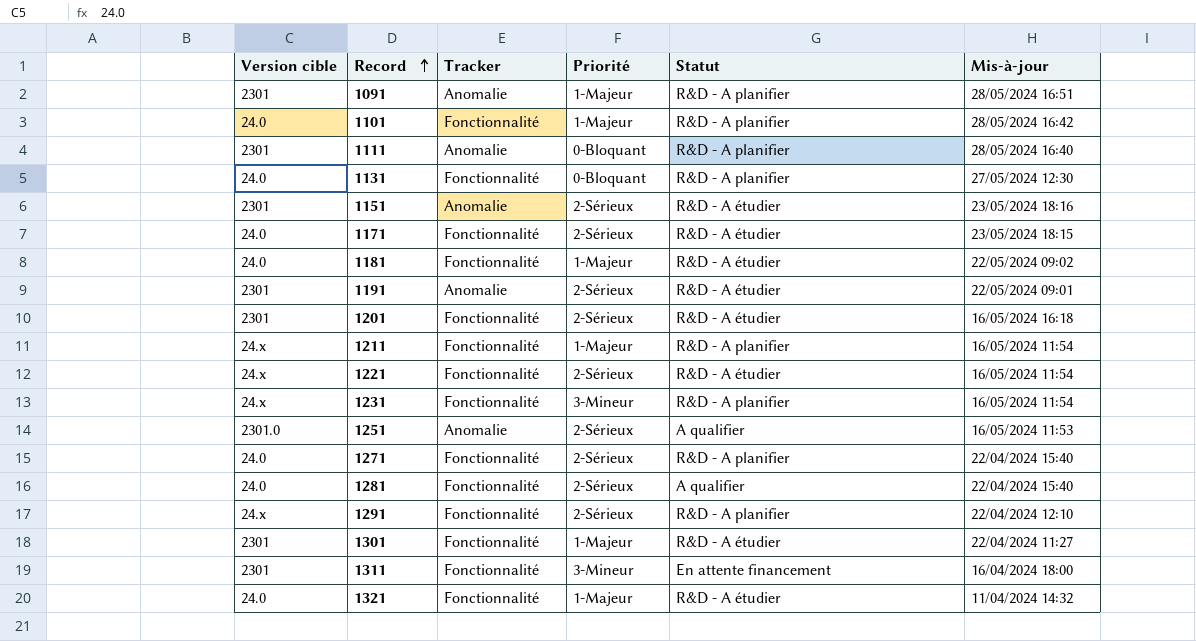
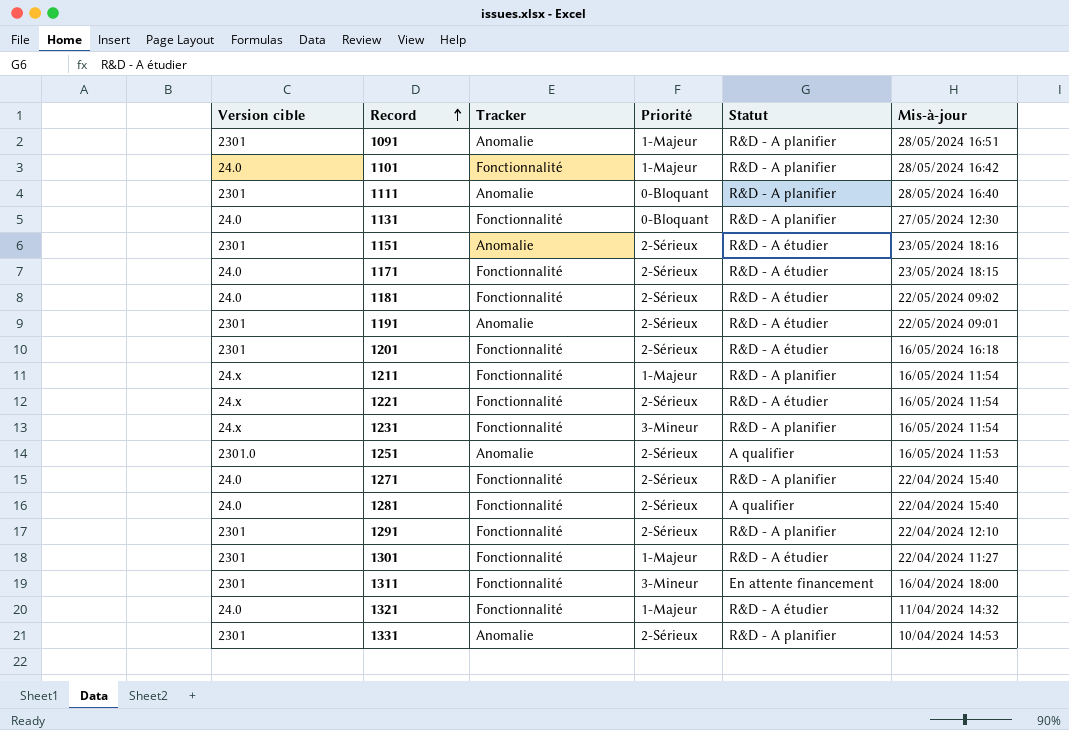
1181 | Priorité: 1-Majeur -> 2-Sérieux
1291 | Version cible: 24.x -> 2301
row 1331: none -> 2301 | Anomalie | 2-Sérieux | R&D - A planifier | 10/04/2024 14:53

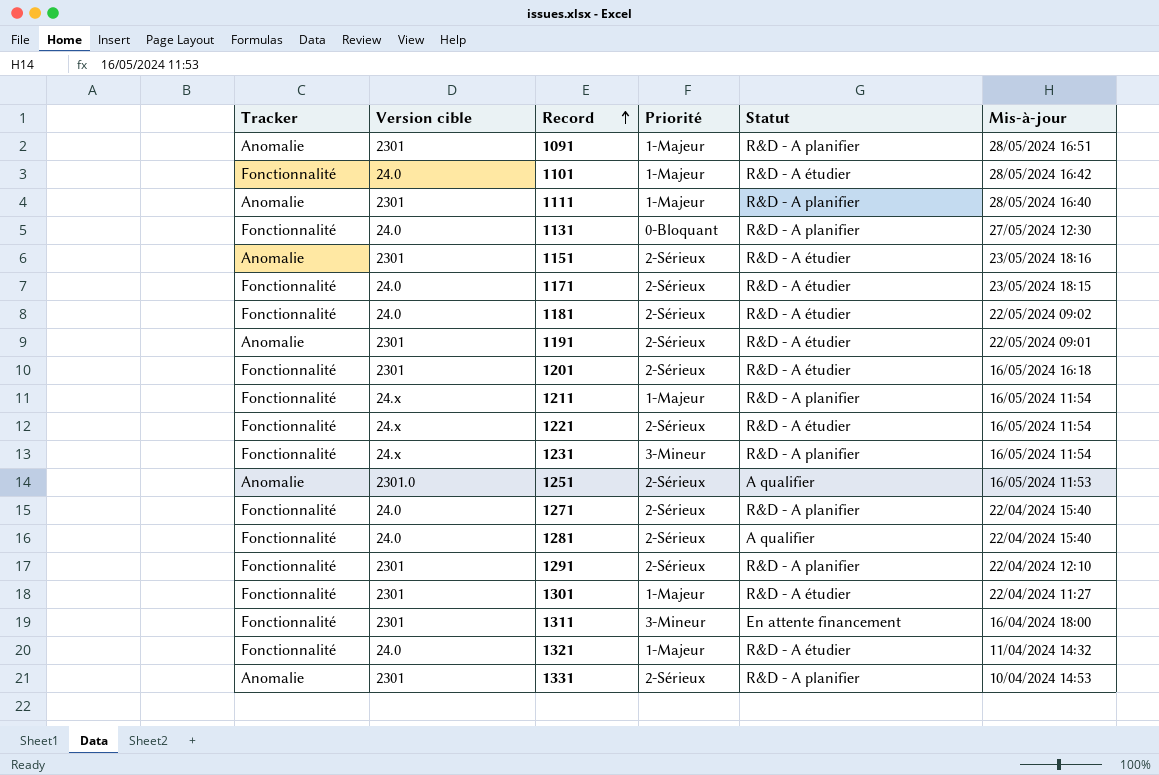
column Tracker | position: 3 -> 1
1101 | Statut: R&D - A planifier -> R&D - A étudier
1111 | Priorité: 0-Bloquant -> 1-Majeur

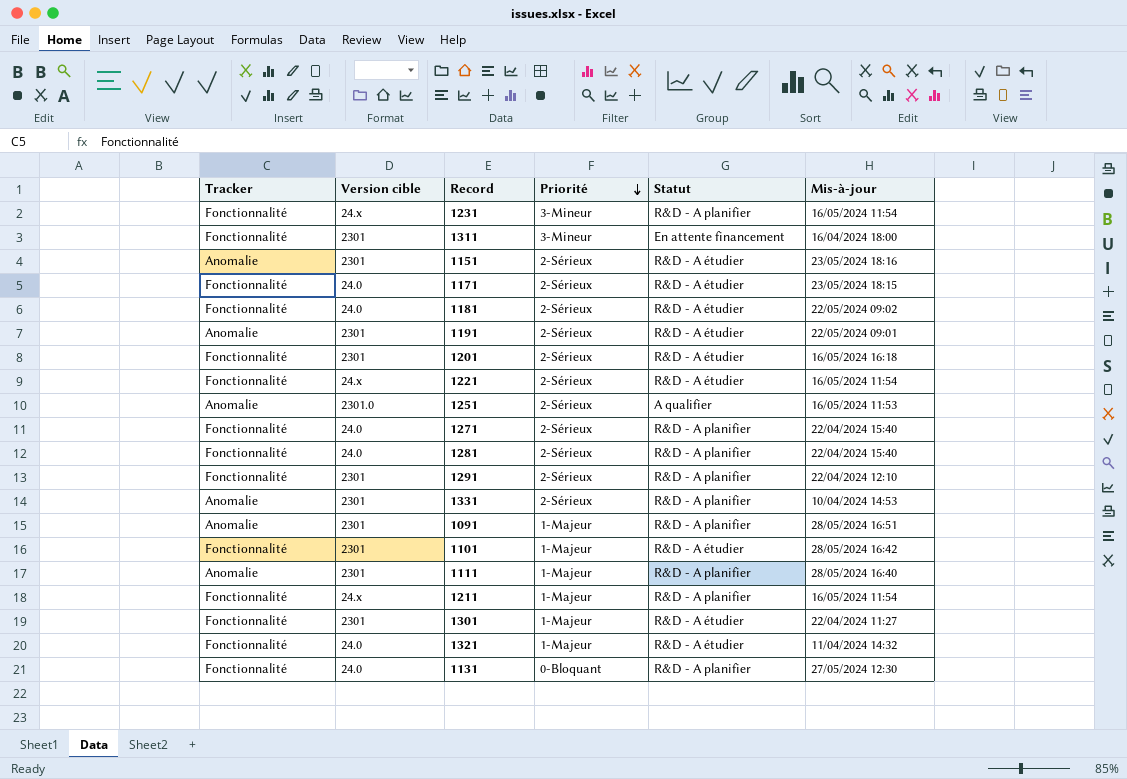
row order: Record ascending -> Priorité descending
1281 | Statut: A qualifier -> R&D - A planifier
1101 | Version cible: 24.0 -> 2301

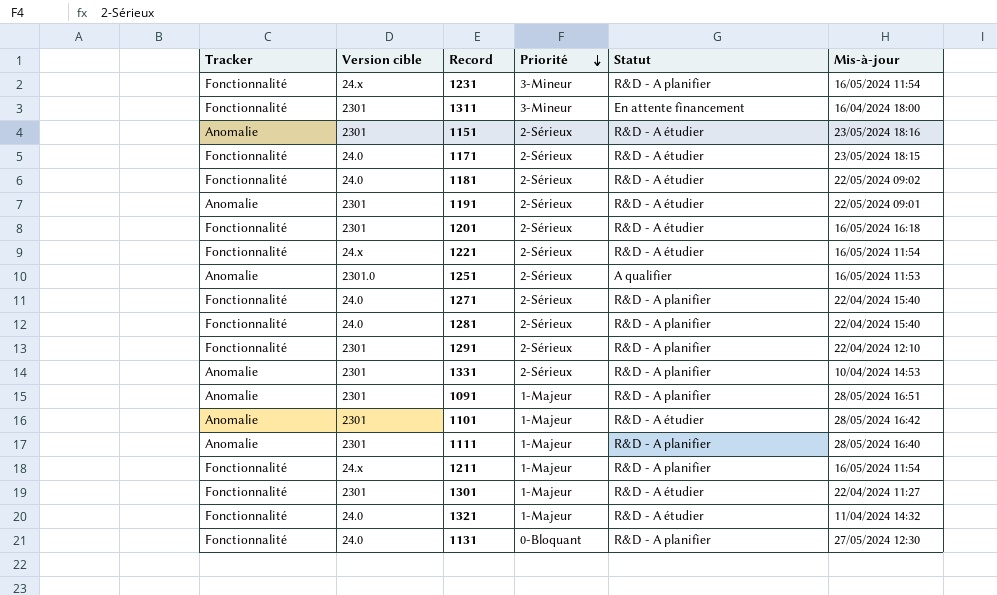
1101 | Tracker: Fonctionnalité -> Anomalie

